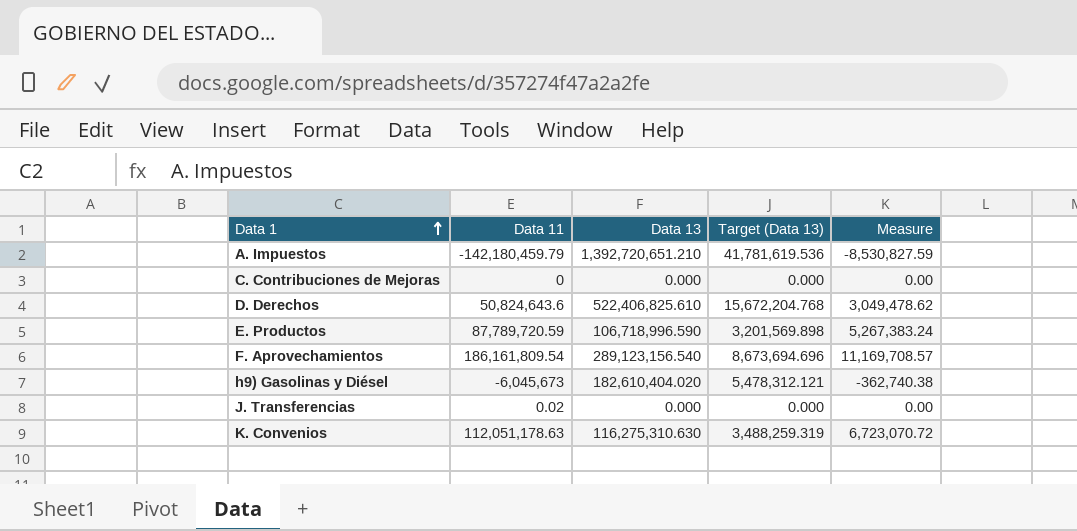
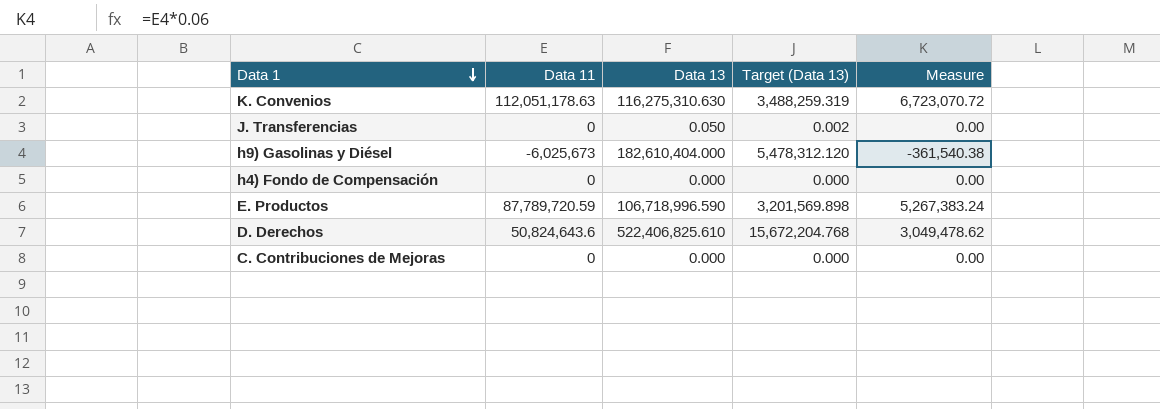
row order: Data 1 ascending -> Data 1 descending
row A. Impuestos: -142,180,459.79 | 1,392,720,651.210 | 41,781,619.536 | -8,530,827.59 -> none
row F. Aprovechamientos: 186,161,809.54 | 289,123,156.540 | 8,673,694.696 | 11,169,708.57 -> none
J. Transferencias | Data 11: 0.02 -> 0
J. Transferencias | Data 13: 0.000 -> 0.050
J. Transferencias | Target (Data 13): 0.000 -> 0.002
h9) Gasolinas y Diésel | Data 11: -6,045,673 -> -6,025,673
h9) Gasolinas y Diésel | Data 13: 182,610,404.020 -> 182,610,404.000
h9) Gasolinas y Diésel | Target (Data 13): 5,478,312.121 -> 5,478,312.120
h9) Gasolinas y Diésel | Measure: -362,740.38 -> -361,540.38
row h4) Fondo de Compensación: none -> 0 | 0.000 | 0.000 | 0.00

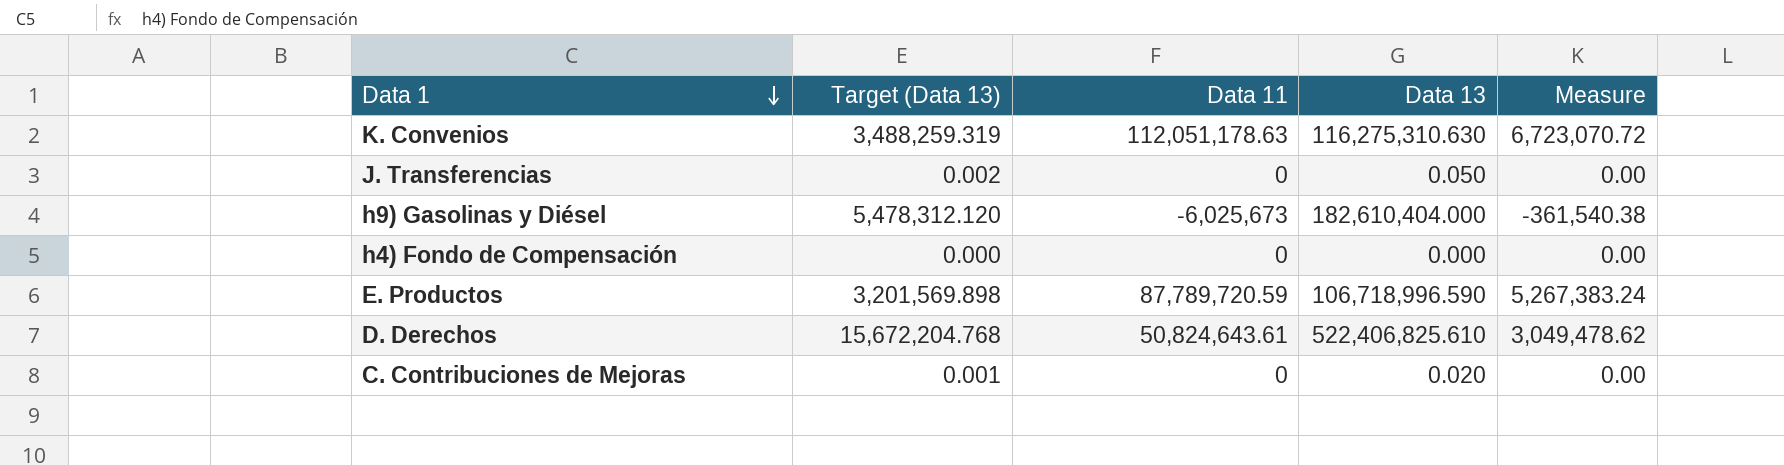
column Target (Data 13) | position: 4 -> 2
D. Derechos | Data 11: 50,824,643.6 -> 50,824,643.61
C. Contribuciones de Mejoras | Target (Data 13): 0.000 -> 0.001
C. Contribuciones de Mejoras | Data 13: 0.000 -> 0.020

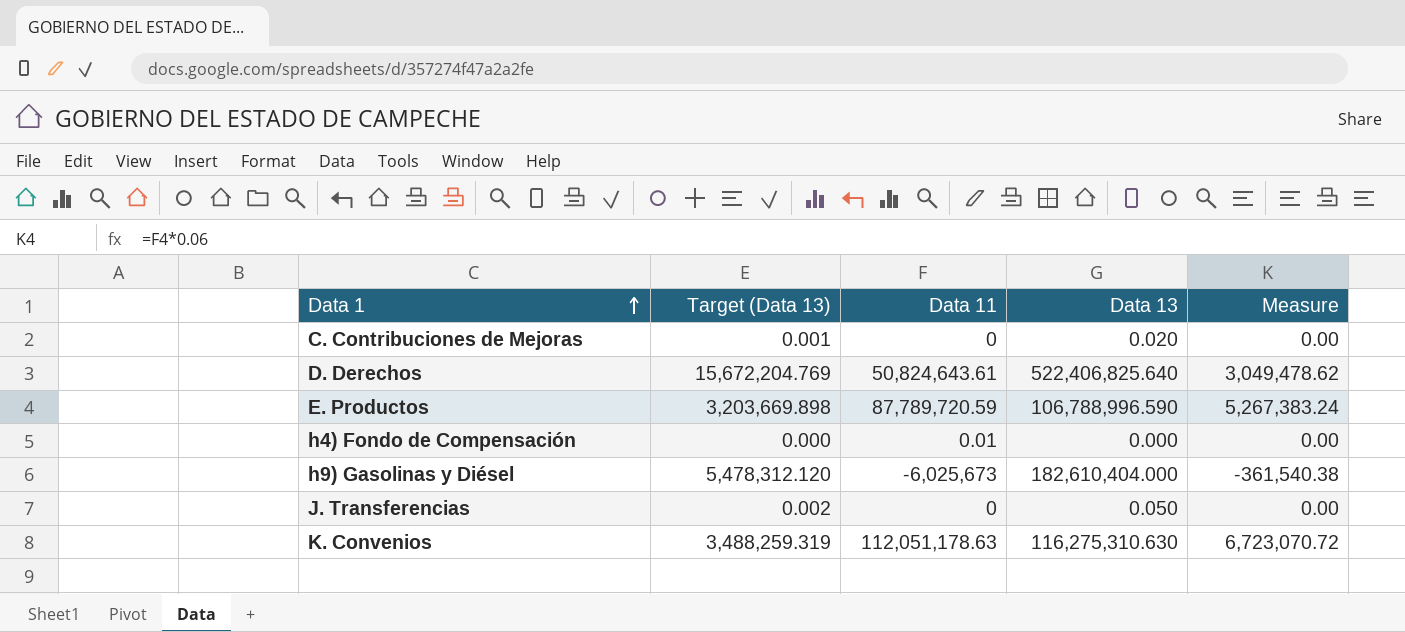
row order: Data 1 descending -> Data 1 ascending
D. Derechos | Target (Data 13): 15,672,204.768 -> 15,672,204.769
D. Derechos | Data 13: 522,406,825.610 -> 522,406,825.640
E. Productos | Target (Data 13): 3,201,569.898 -> 3,203,669.898
E. Productos | Data 13: 106,718,996.590 -> 106,788,996.590
h4) Fondo de Compensación | Data 11: 0 -> 0.01

